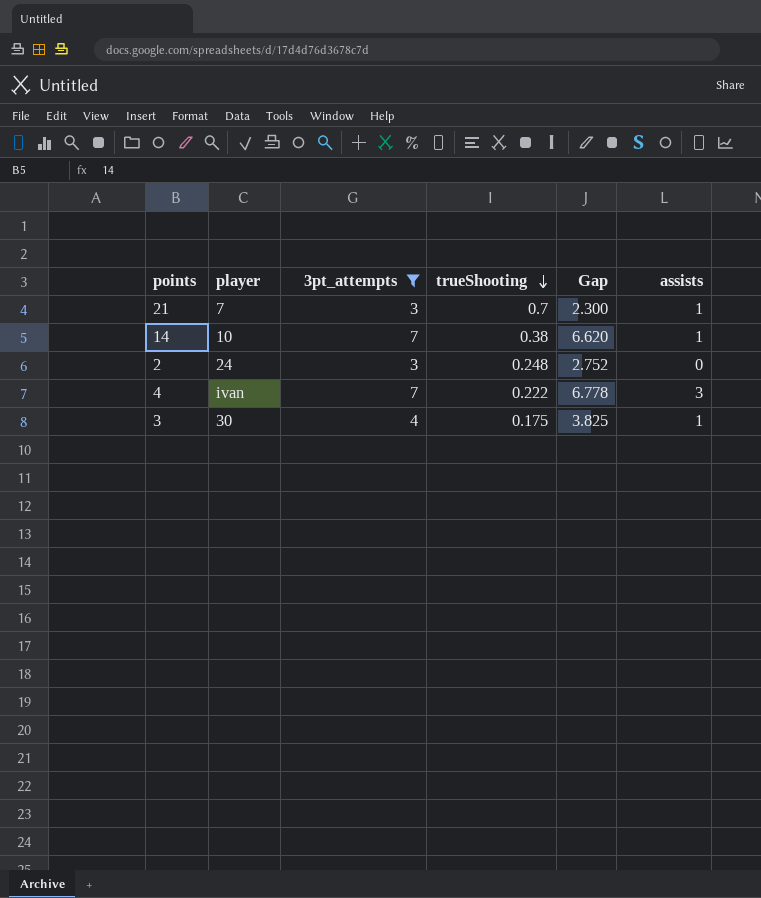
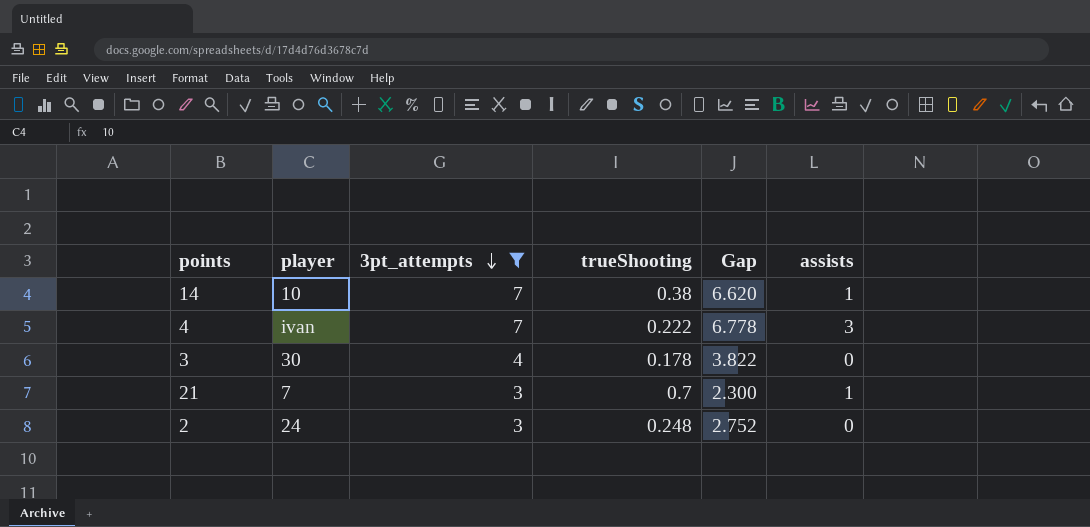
row order: trueShooting descending -> 3pt_attempts descending
3 | trueShooting: 0.175 -> 0.178
3 | Gap: 3.825 -> 3.822
3 | assists: 1 -> 0

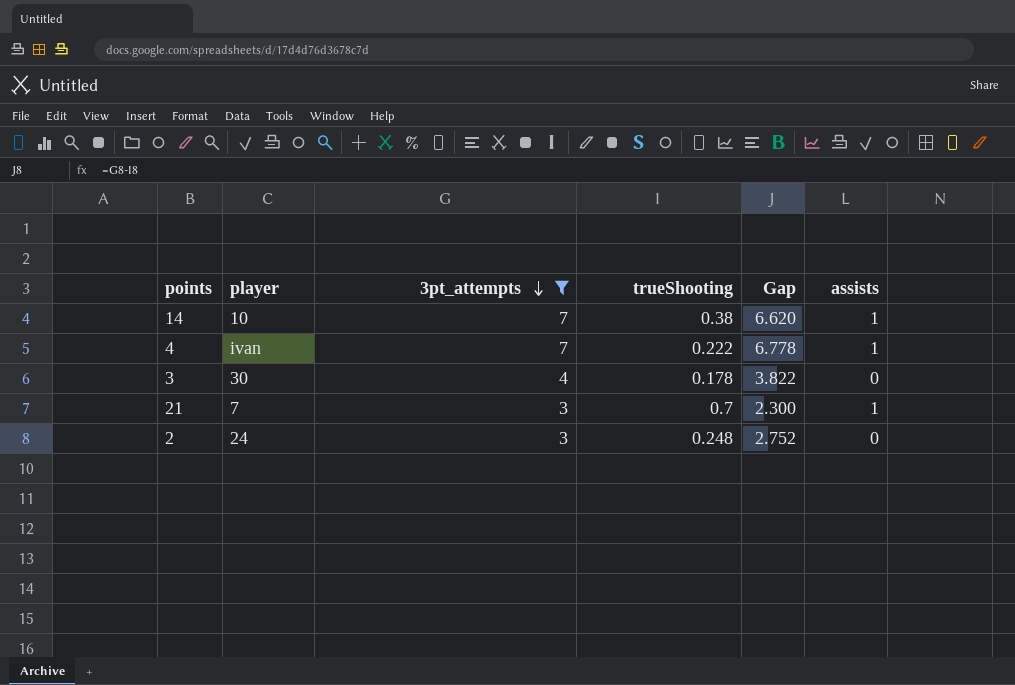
4 | assists: 3 -> 1

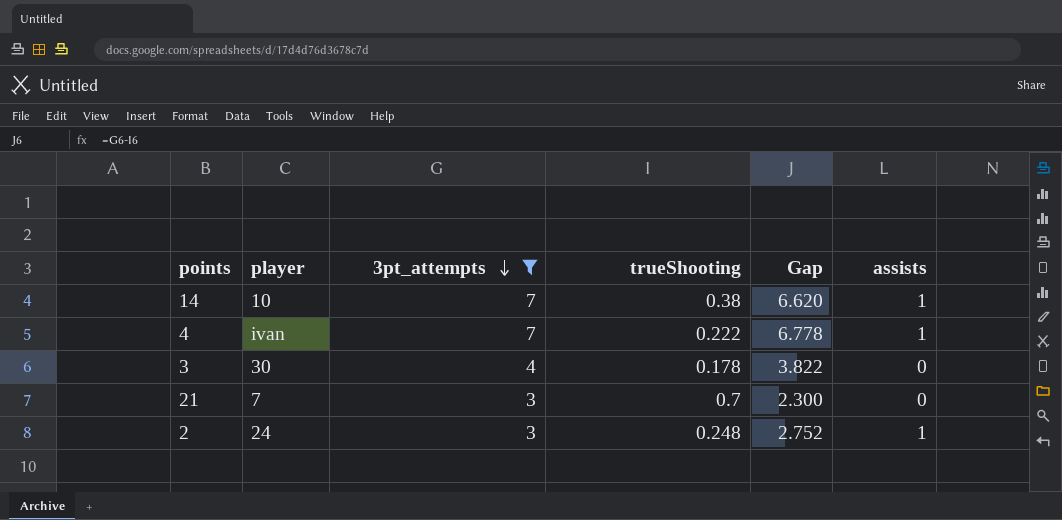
21 | assists: 1 -> 0
2 | assists: 0 -> 1

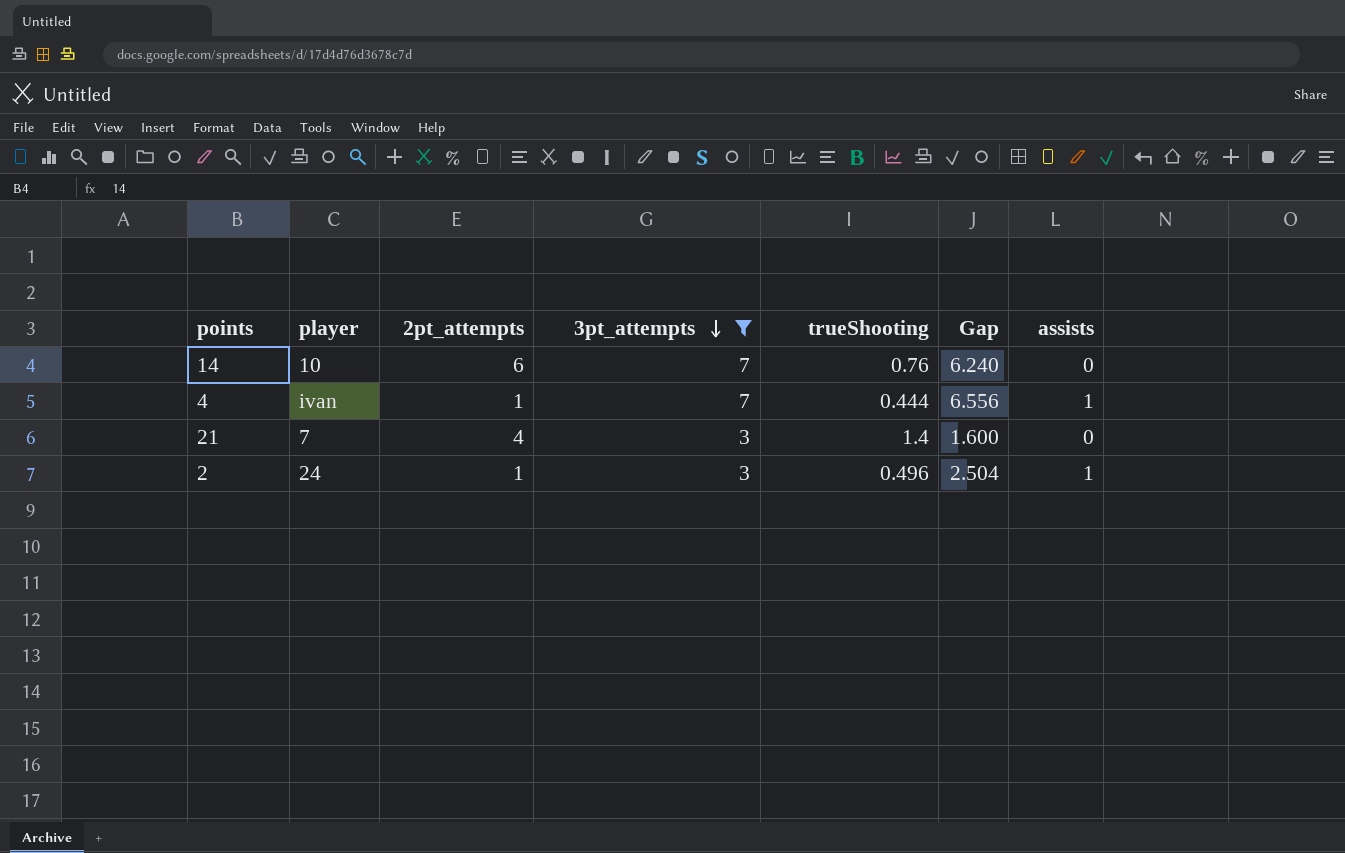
column 2pt_attempts | position: none -> 3
row 3: 30 | 4 | 0.178 | 3.822 | 0 -> none
14 | trueShooting: 0.38 -> 0.76
14 | Gap: 6.620 -> 6.240
14 | assists: 1 -> 0
4 | trueShooting: 0.222 -> 0.444
4 | Gap: 6.778 -> 6.556
21 | trueShooting: 0.7 -> 1.4
21 | Gap: 2.300 -> 1.600
2 | trueShooting: 0.248 -> 0.496
2 | Gap: 2.752 -> 2.504

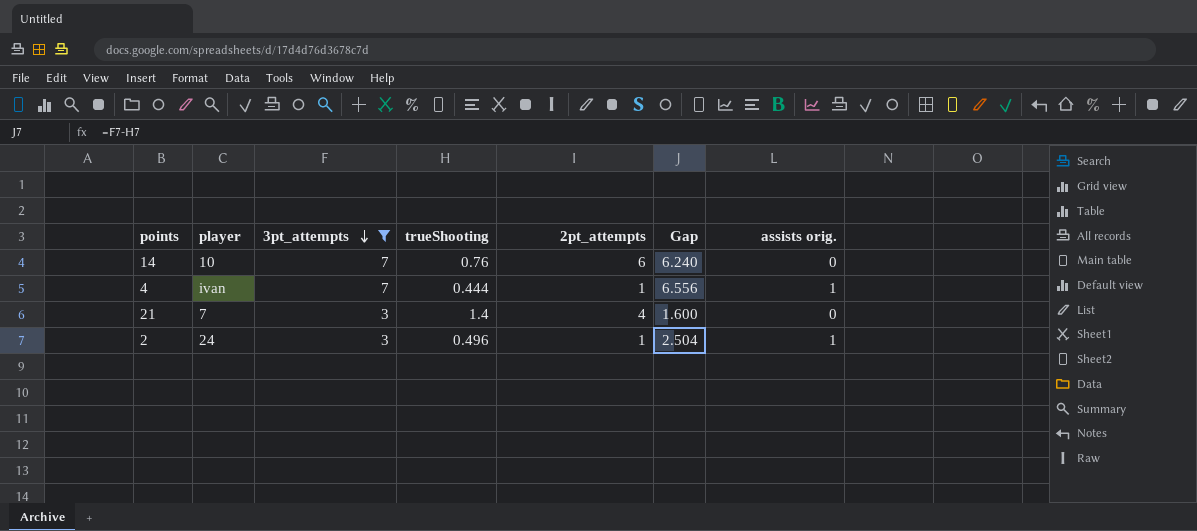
column 2pt_attempts | position: 3 -> 5
column name: assists -> assists orig.

